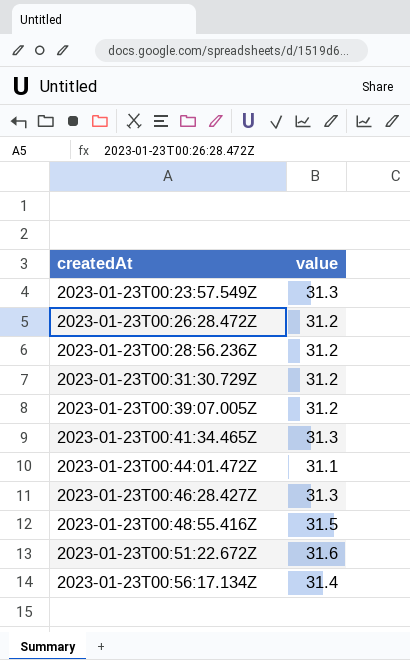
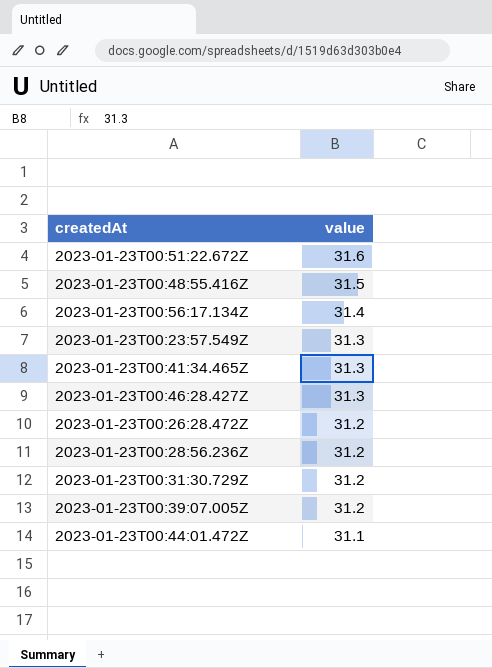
row order: createdAt ascending -> value descending

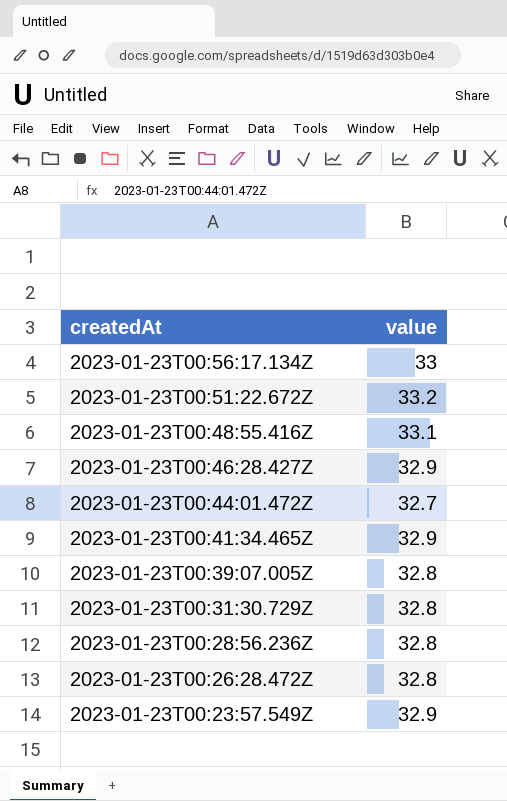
row order: value descending -> createdAt descending
2023-01-23T00:56:17.134Z | value: 31.4 -> 33
2023-01-23T00:51:22.672Z | value: 31.6 -> 33.2
2023-01-23T00:48:55.416Z | value: 31.5 -> 33.1
2023-01-23T00:46:28.427Z | value: 31.3 -> 32.9
2023-01-23T00:44:01.472Z | value: 31.1 -> 32.7
2023-01-23T00:41:34.465Z | value: 31.3 -> 32.9
2023-01-23T00:39:07.005Z | value: 31.2 -> 32.8
2023-01-23T00:31:30.729Z | value: 31.2 -> 32.8
2023-01-23T00:28:56.236Z | value: 31.2 -> 32.8
2023-01-23T00:26:28.472Z | value: 31.2 -> 32.8
2023-01-23T00:23:57.549Z | value: 31.3 -> 32.9

